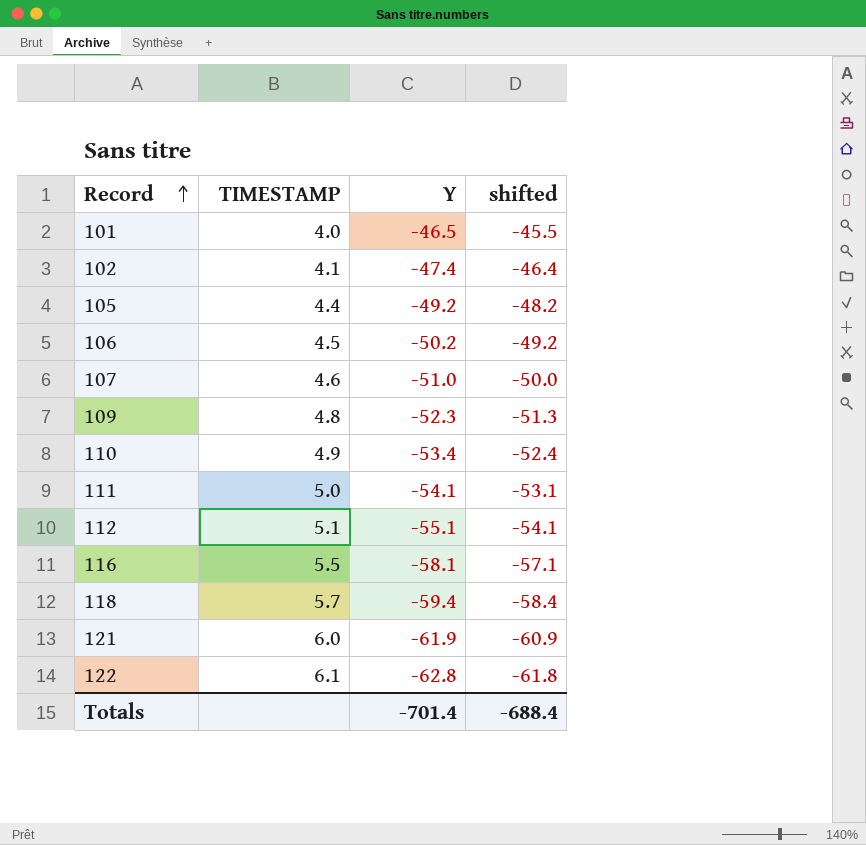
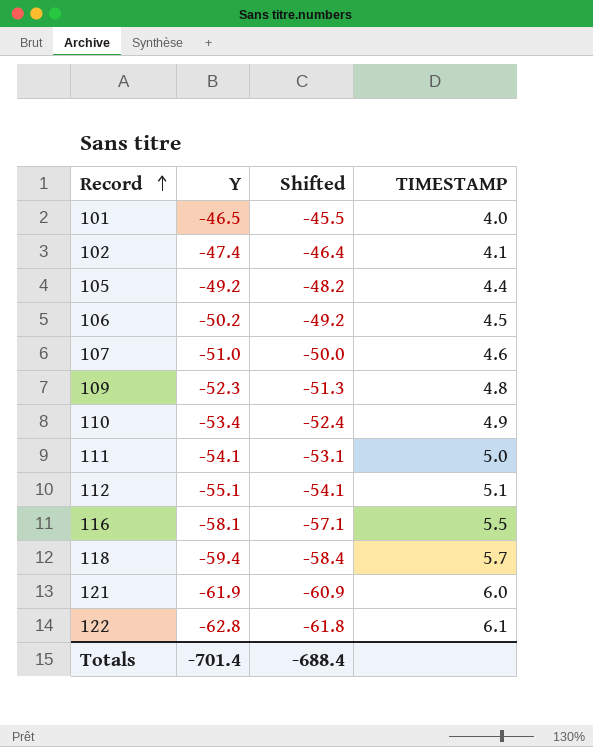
column name: shifted -> Shifted
column TIMESTAMP | position: 2 -> 4

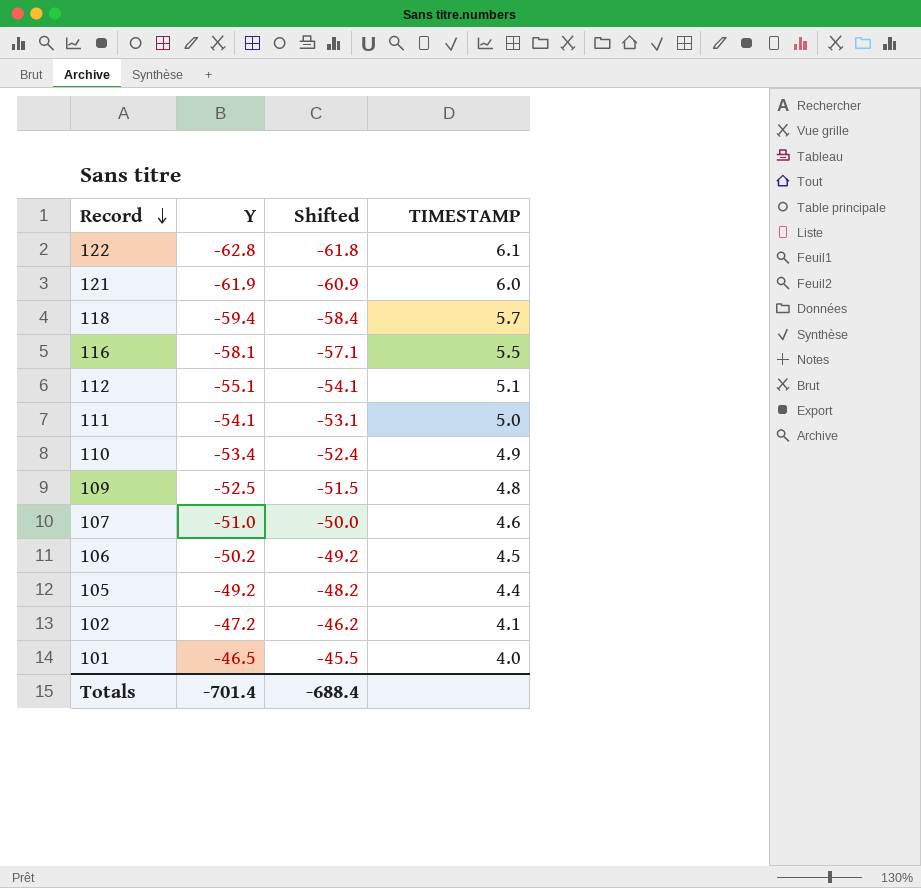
row order: Record ascending -> Record descending
109 | Y: -52.3 -> -52.5
109 | Shifted: -51.3 -> -51.5
102 | Y: -47.4 -> -47.2
102 | Shifted: -46.4 -> -46.2

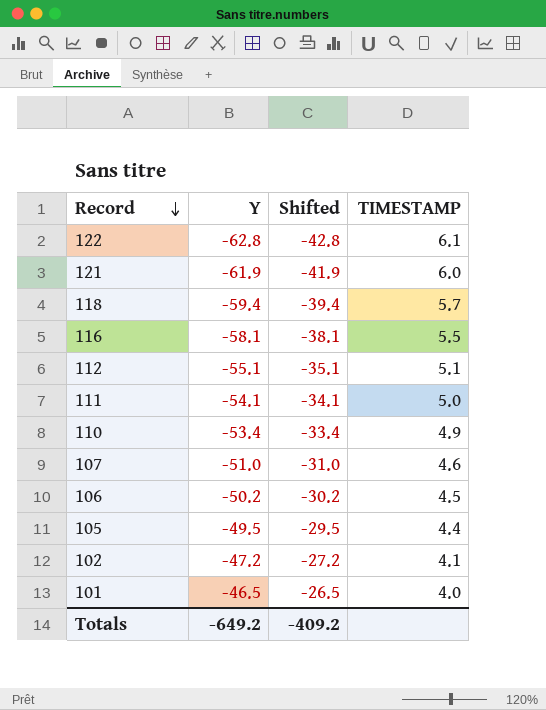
column Shifted | formula: [Y] + 1 -> [Y] + 20
row 109: -52.5 | -51.5 | 4.8 -> none
105 | Y: -49.2 -> -49.5
Totals | Y: -701.4 -> -649.2
Totals | Shifted: -688.4 -> -409.2

